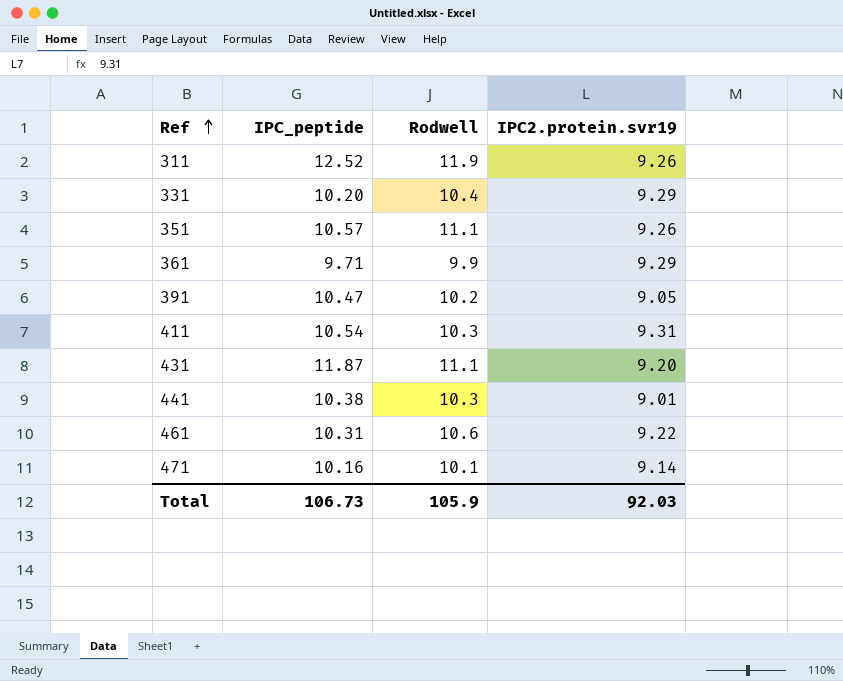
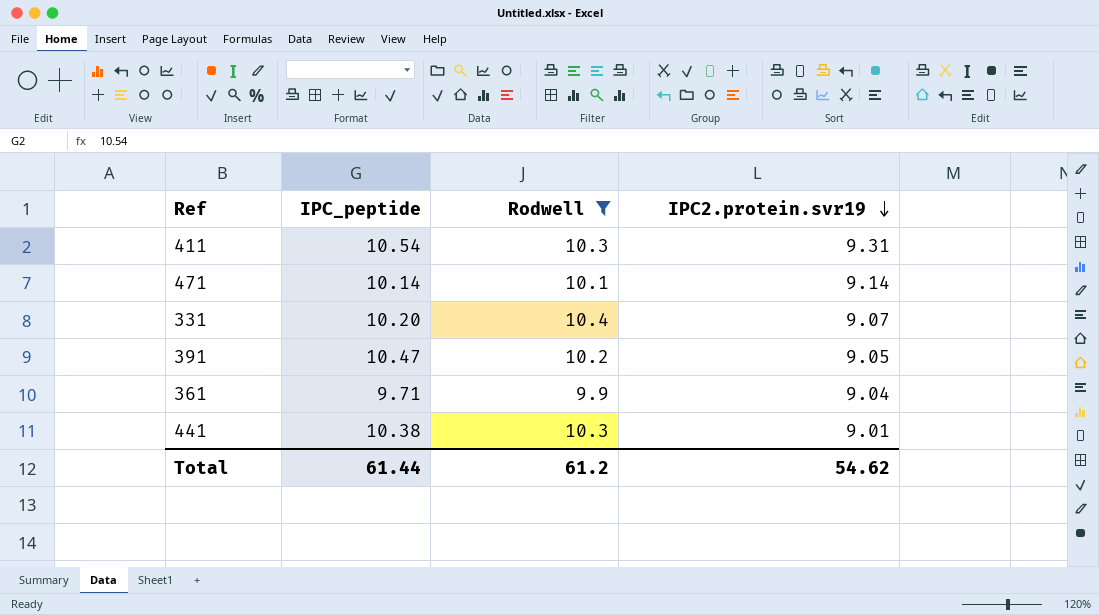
filter: none -> Rodwell <= 10.4
row order: Ref ascending -> IPC2.protein.svr19 descending
471 | IPC_peptide: 10.16 -> 10.14
331 | IPC2.protein.svr19: 9.29 -> 9.07
361 | IPC2.protein.svr19: 9.29 -> 9.04
Total | IPC_peptide: 106.73 -> 61.44
Total | Rodwell: 105.9 -> 61.2
Total | IPC2.protein.svr19: 92.03 -> 54.62

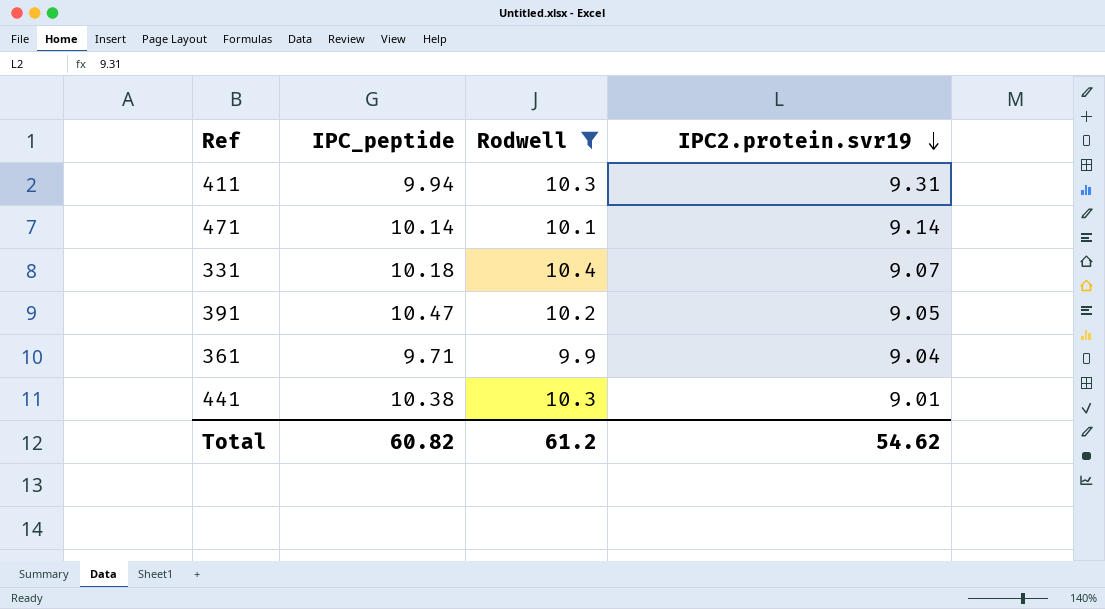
411 | IPC_peptide: 10.54 -> 9.94
331 | IPC_peptide: 10.20 -> 10.18
Total | IPC_peptide: 61.44 -> 60.82

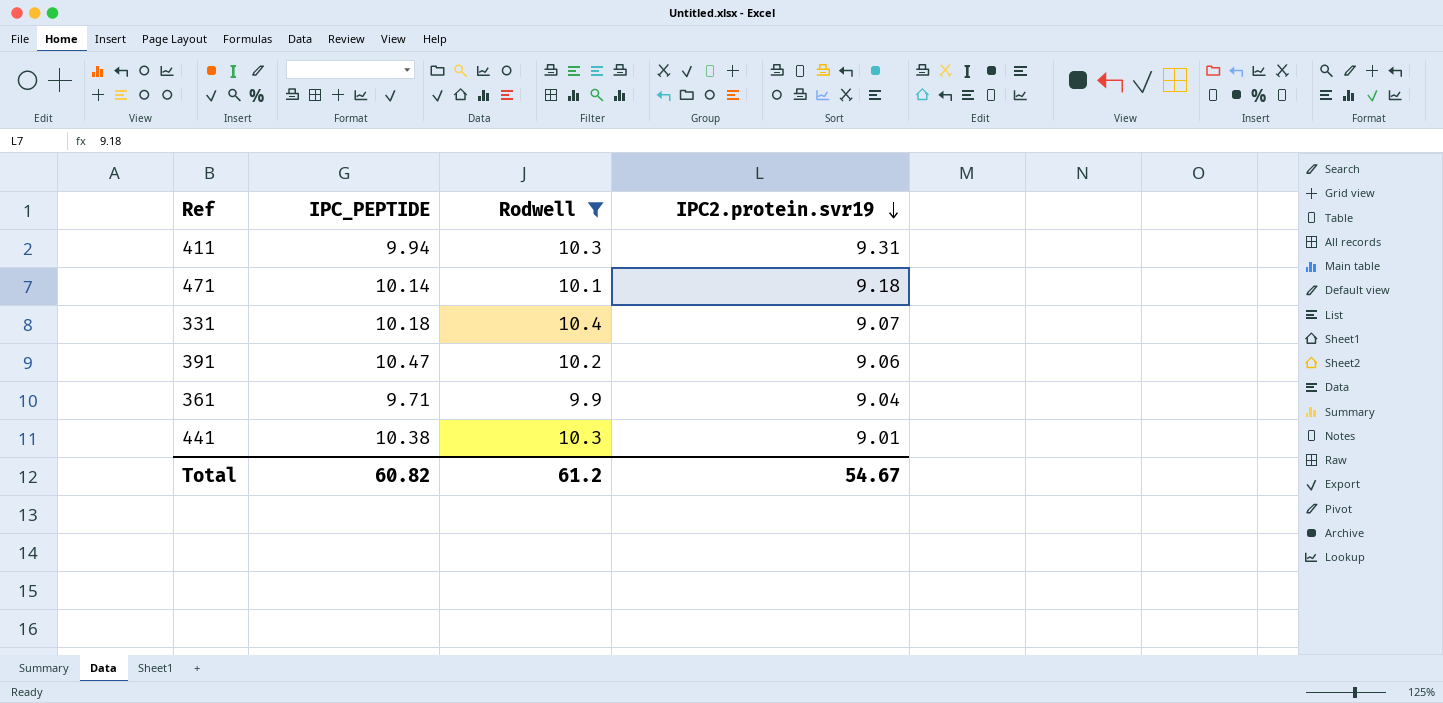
column name: IPC_peptide -> IPC_PEPTIDE
471 | IPC2.protein.svr19: 9.14 -> 9.18
391 | IPC2.protein.svr19: 9.05 -> 9.06
Total | IPC2.protein.svr19: 54.62 -> 54.67

